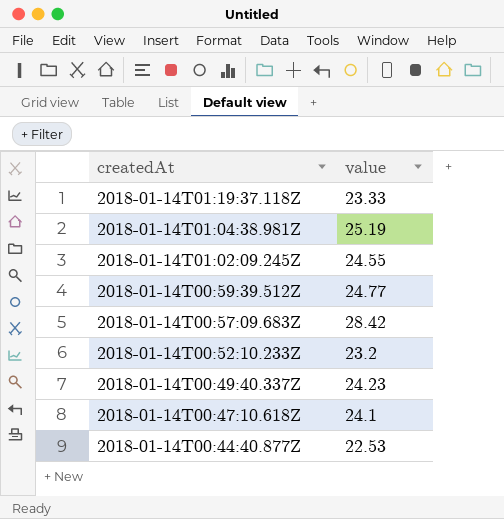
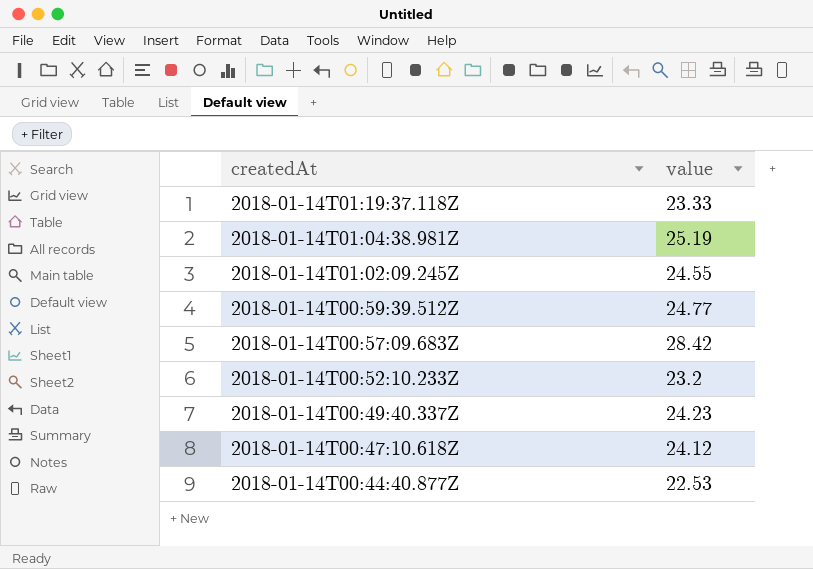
2018-01-14T00:47:10.618Z | value: 24.1 -> 24.12

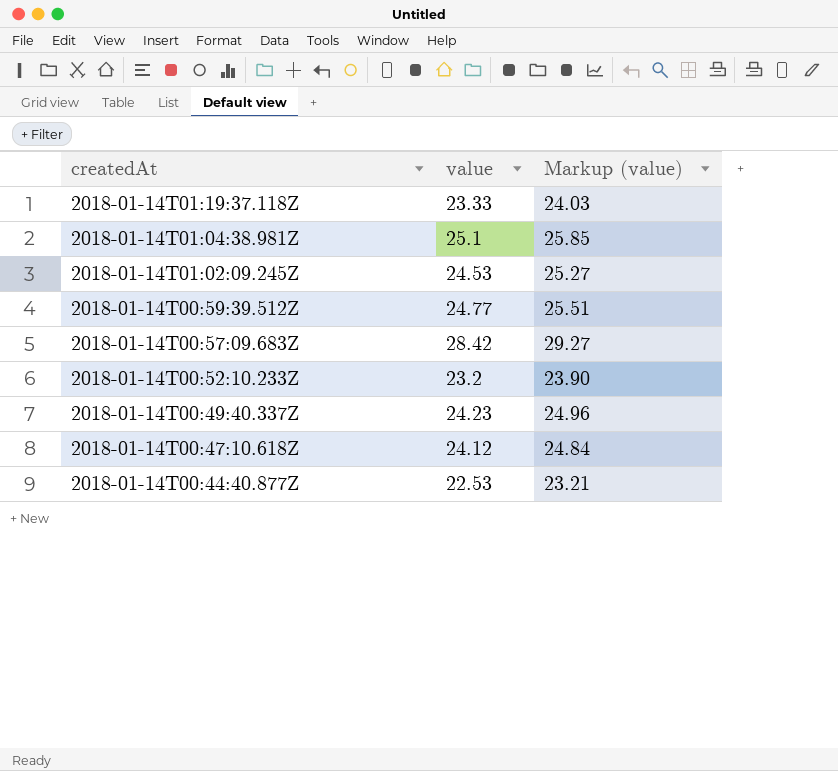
column Markup (value) | formula: none -> [value] * 1.03
2018-01-14T01:04:38.981Z | value: 25.19 -> 25.1
2018-01-14T01:02:09.245Z | value: 24.55 -> 24.53

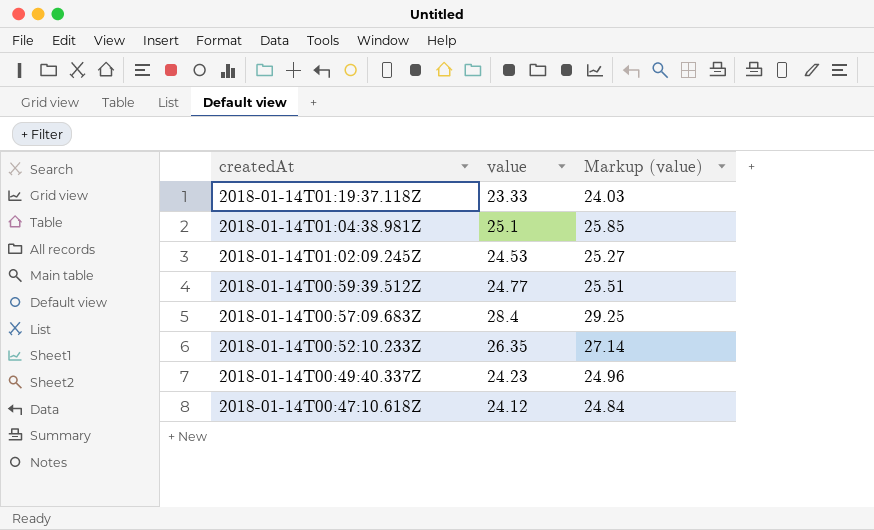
row 2018-01-14T00:44:40.877Z: 22.53 | 23.21 -> none
2018-01-14T00:57:09.683Z | value: 28.42 -> 28.4
2018-01-14T00:57:09.683Z | Markup (value): 29.27 -> 29.25
2018-01-14T00:52:10.233Z | value: 23.2 -> 26.35
2018-01-14T00:52:10.233Z | Markup (value): 23.90 -> 27.14

